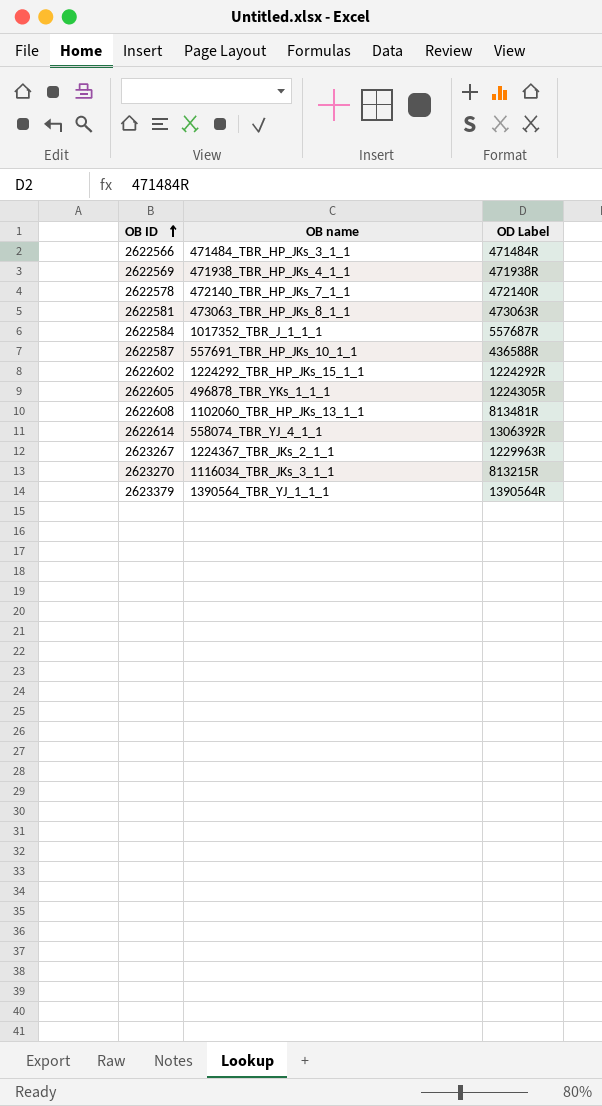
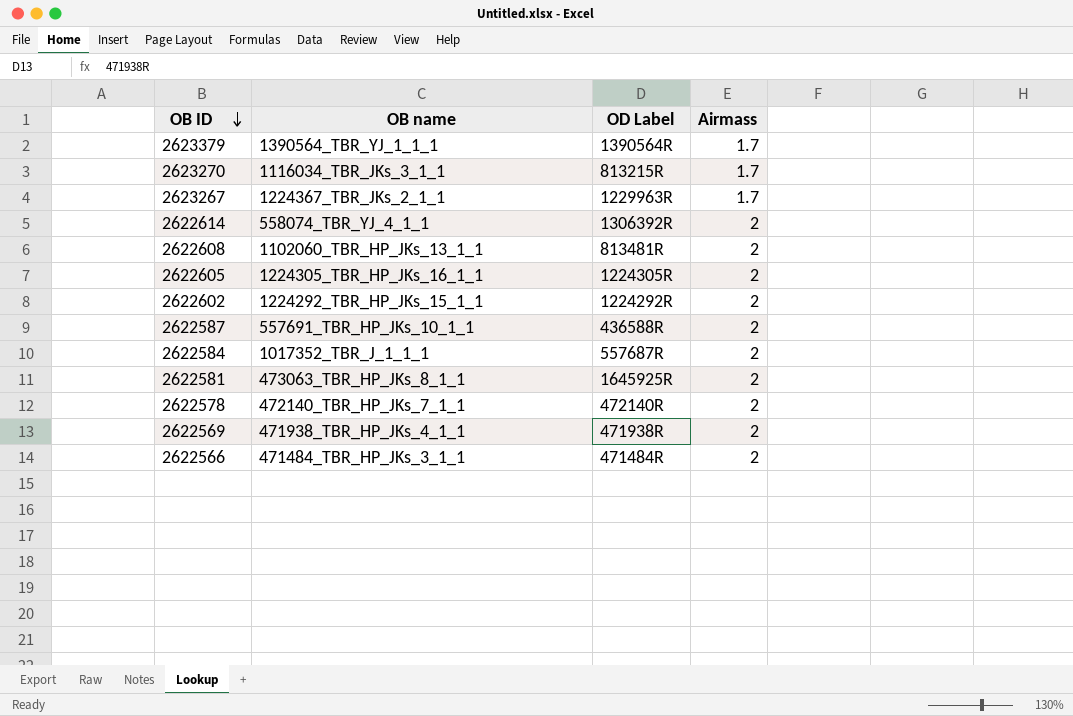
row order: OB ID ascending -> OB ID descending
column Airmass | position: none -> 4
2622605 | OB name: 496878_TBR_YKs_1_1_1 -> 1224305_TBR_HP_JKs_16_1_1
2622581 | OD Label: 473063R -> 1645925R

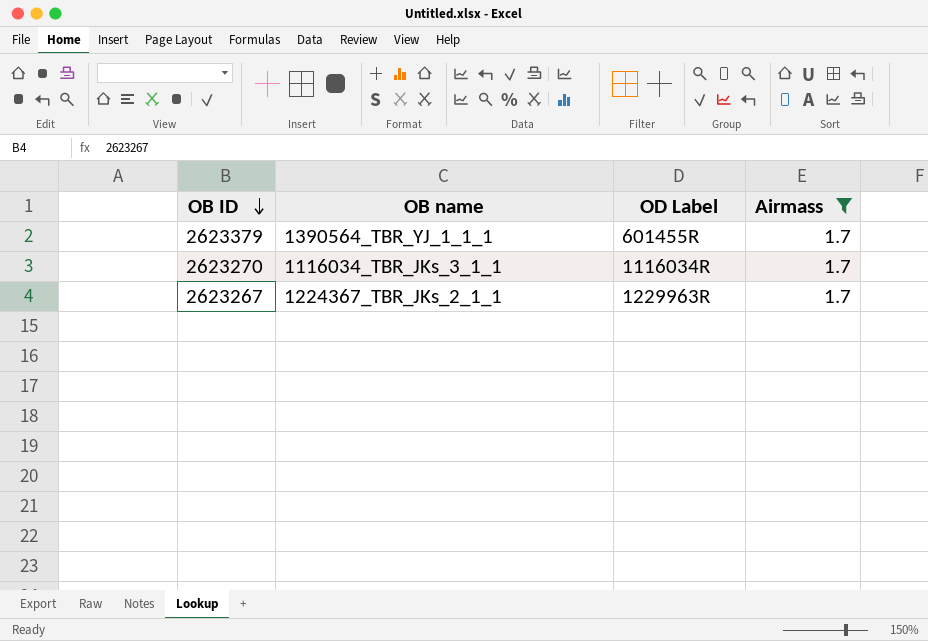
filter: none -> Airmass = 1.7
2623379 | OD Label: 1390564R -> 601455R
2623270 | OD Label: 813215R -> 1116034R

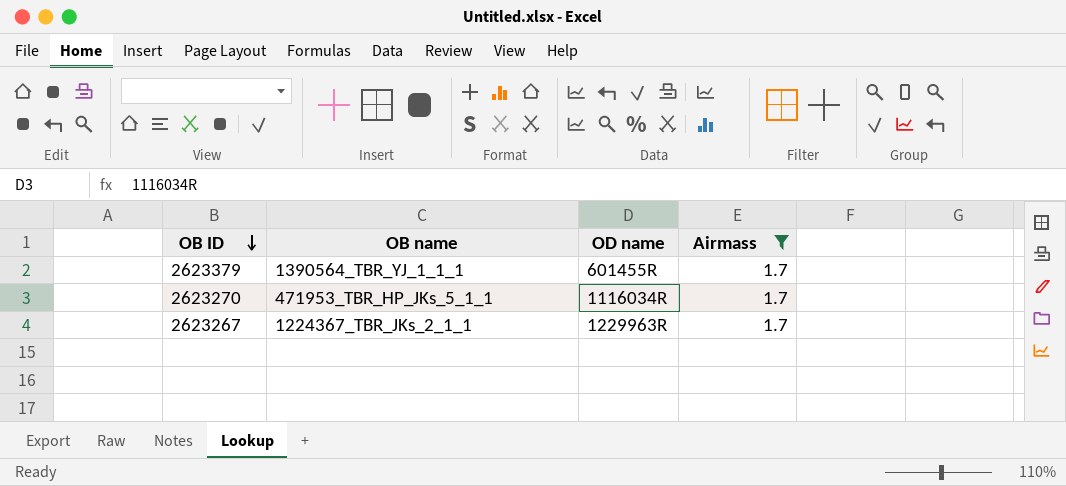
column name: OD Label -> OD name
2623270 | OB name: 1116034_TBR_JKs_3_1_1 -> 471953_TBR_HP_JKs_5_1_1

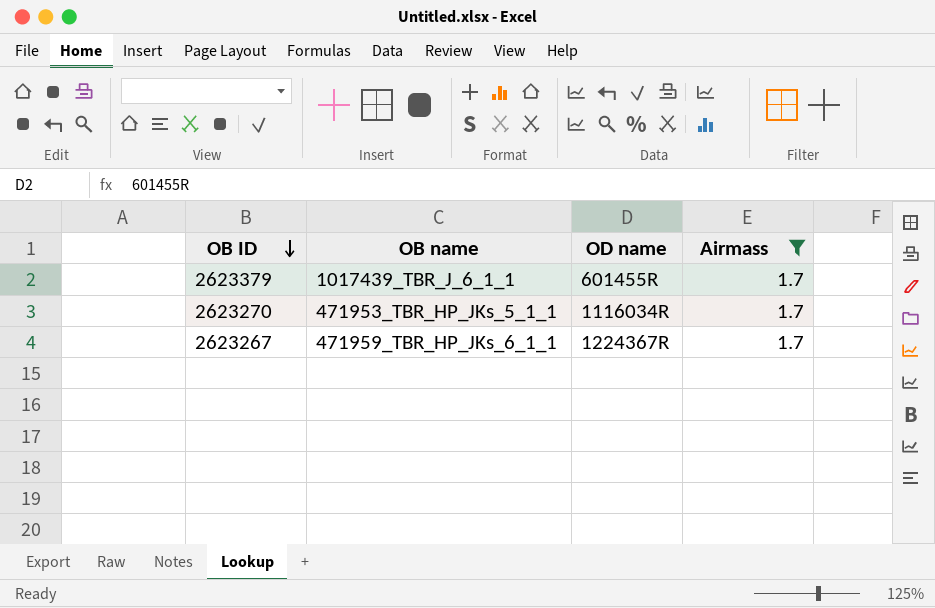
2623379 | OB name: 1390564_TBR_YJ_1_1_1 -> 1017439_TBR_J_6_1_1
2623267 | OB name: 1224367_TBR_JKs_2_1_1 -> 471959_TBR_HP_JKs_6_1_1
2623267 | OD name: 1229963R -> 1224367R

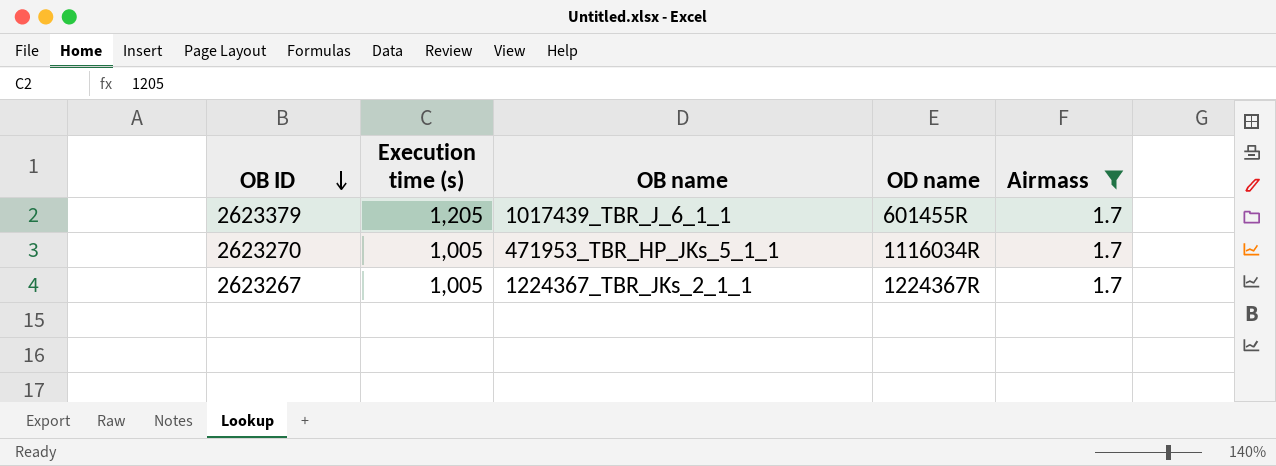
column Execution time (s) | position: none -> 2
2623267 | OB name: 471959_TBR_HP_JKs_6_1_1 -> 1224367_TBR_JKs_2_1_1

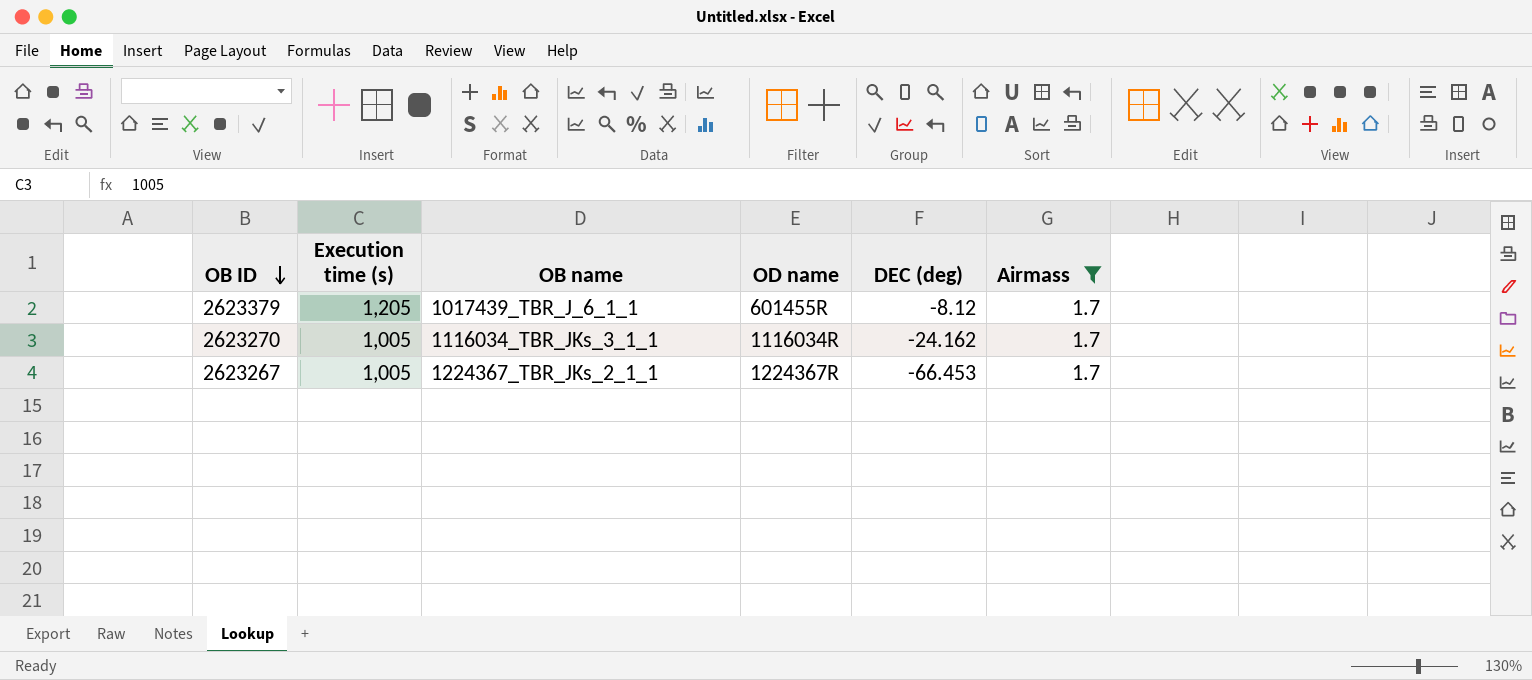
column DEC (deg) | position: none -> 5
2623270 | OB name: 471953_TBR_HP_JKs_5_1_1 -> 1116034_TBR_JKs_3_1_1

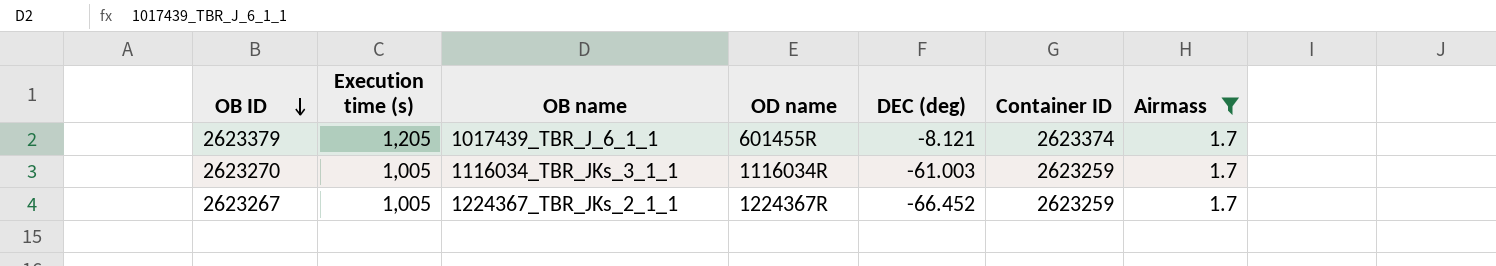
column Container ID | position: none -> 6
2623379 | DEC (deg): -8.12 -> -8.121
2623270 | DEC (deg): -24.162 -> -61.003
2623267 | DEC (deg): -66.453 -> -66.452

